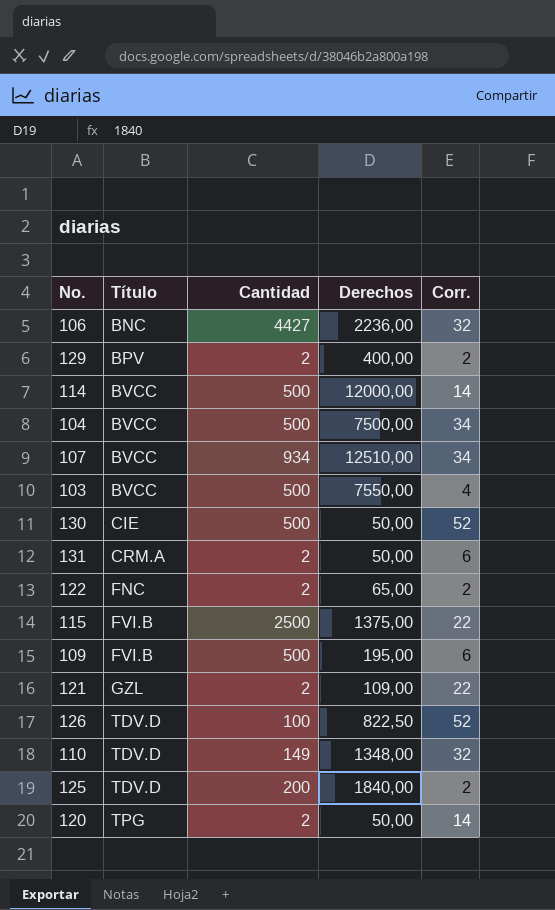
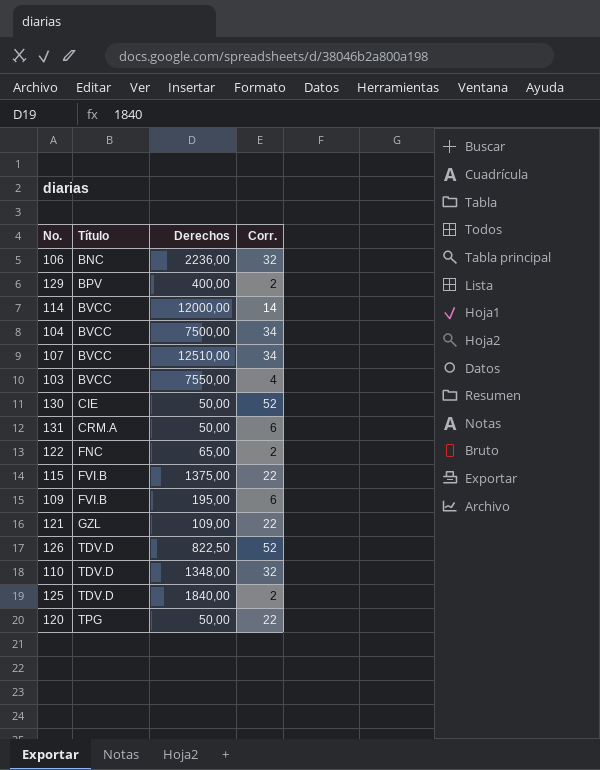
column Cantidad | position: 3 -> none
120 | Corr.: 14 -> 22

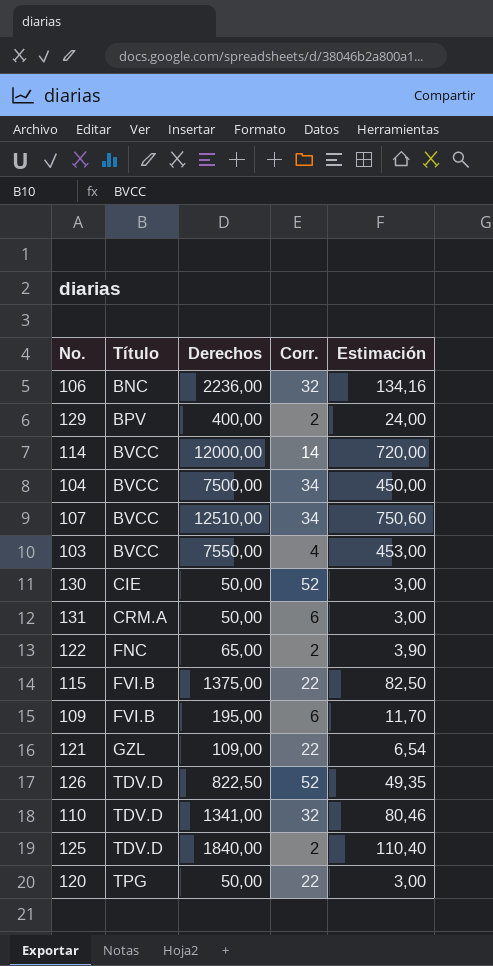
column Estimación | formula: none -> [Derechos] * 0,06
110 | Derechos: 1348,00 -> 1341,00

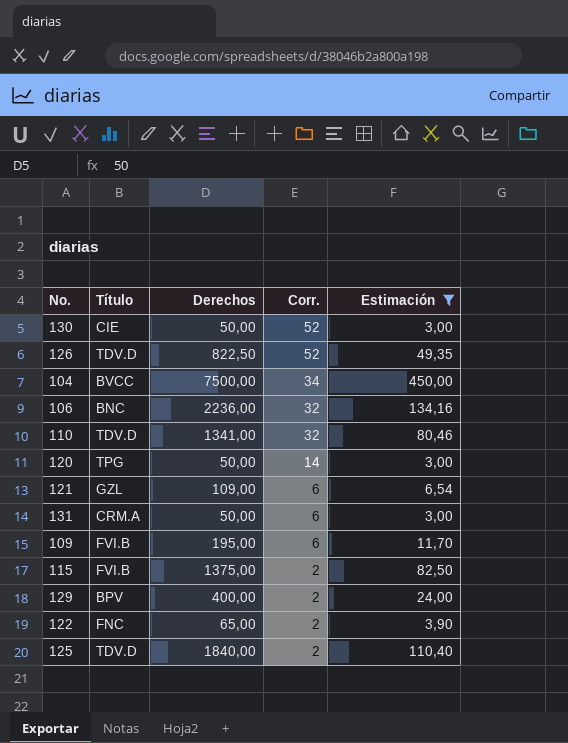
filter: none -> Estimación <= 450,00
row order: Título ascending -> Corr. descending
120 | Corr.: 22 -> 14
121 | Corr.: 22 -> 6
115 | Corr.: 22 -> 2

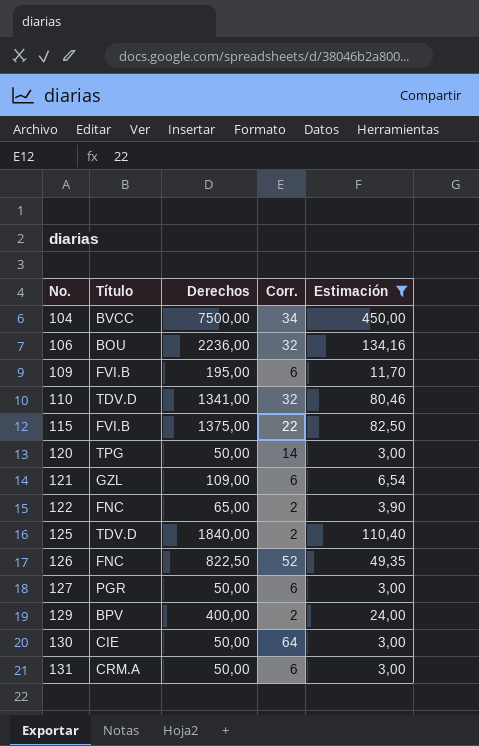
row order: Corr. descending -> No. ascending
106 | Título: BNC -> BOU
115 | Corr.: 2 -> 22
126 | Título: TDV.D -> FNC
row 127: none -> PGR | 50,00 | 6 | 3,00
130 | Corr.: 52 -> 64

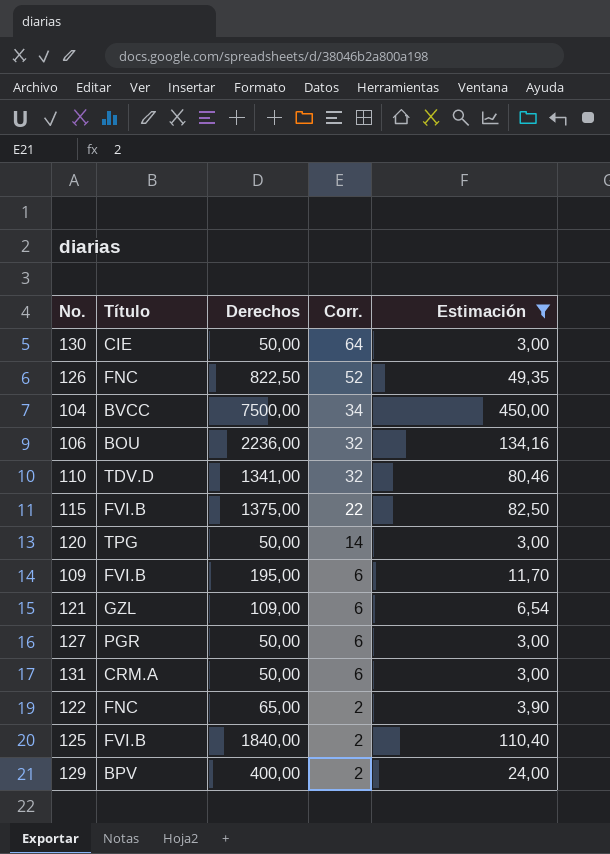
row order: No. ascending -> Corr. descending
125 | Título: TDV.D -> FVI.B

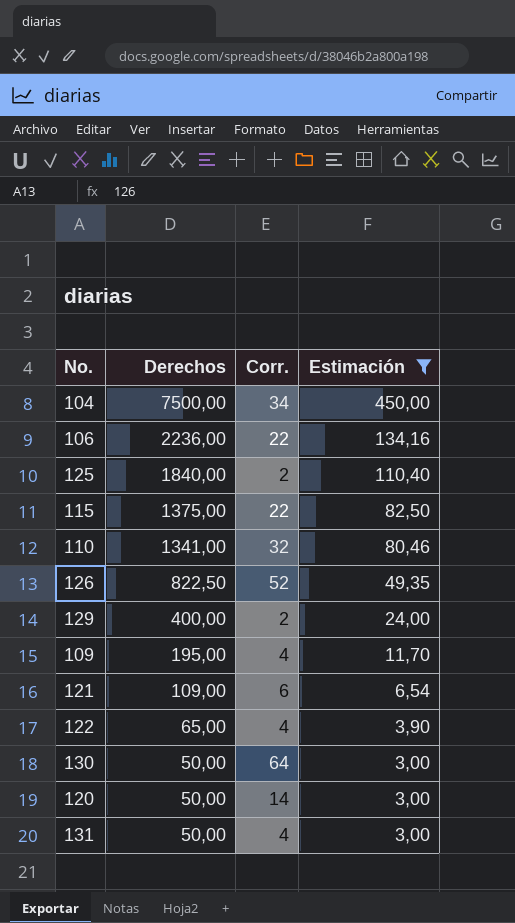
row order: Corr. descending -> Derechos descending
column Título | position: 2 -> none
row 127: PGR | 50,00 | 6 | 3,00 -> none
106 | Corr.: 32 -> 22
109 | Corr.: 6 -> 4
122 | Corr.: 2 -> 4
131 | Corr.: 6 -> 4

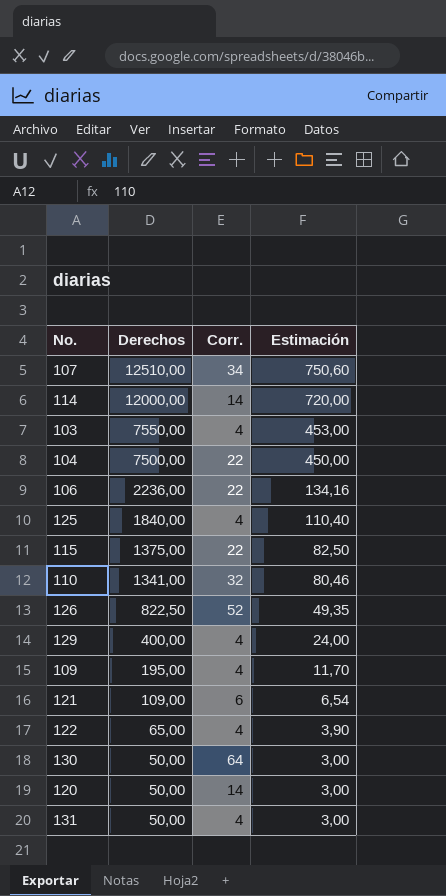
filter: Estimación <= 450,00 -> none
104 | Corr.: 34 -> 22
125 | Corr.: 2 -> 4
129 | Corr.: 2 -> 4

